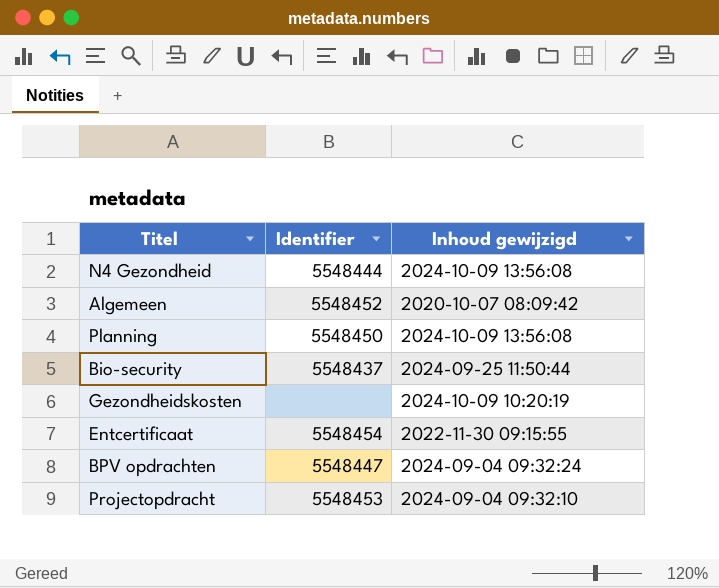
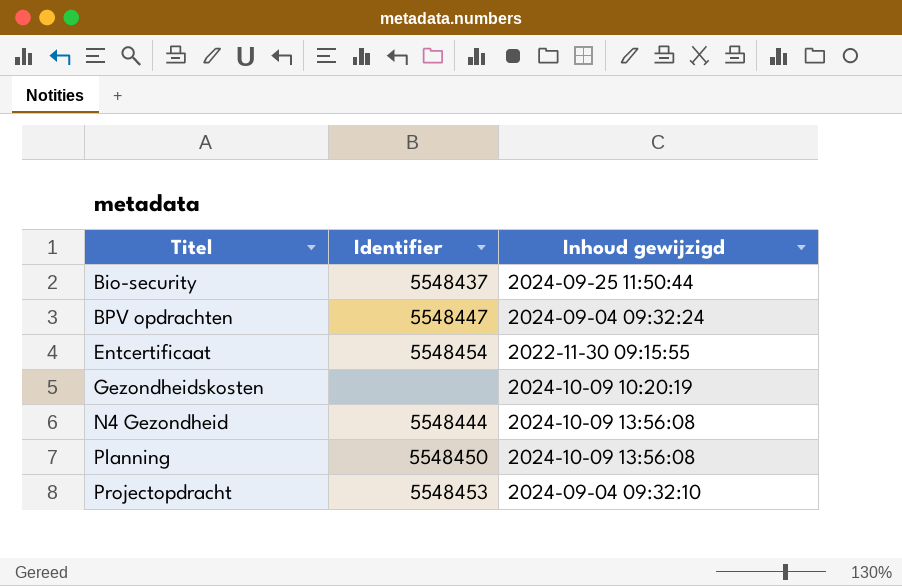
row order: none -> Titel ascending
row Algemeen: 5548452 | 2020-10-07 08:09:42 -> none

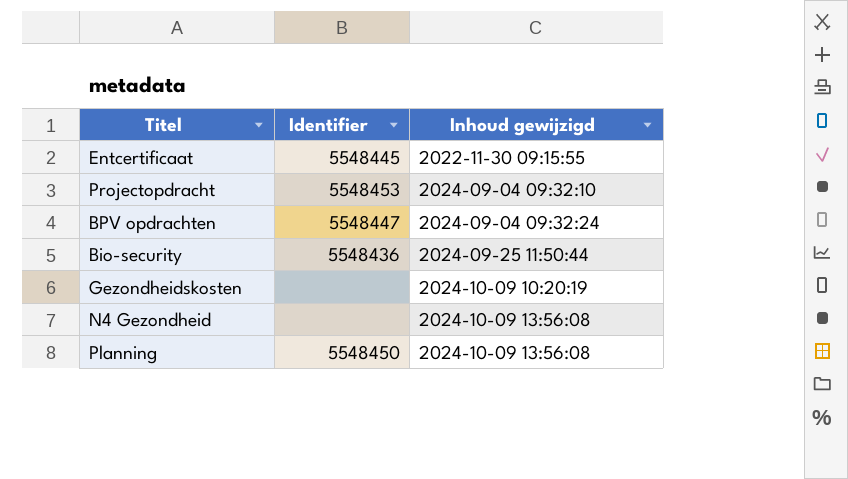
row order: Titel ascending -> Inhoud gewijzigd ascending
Entcertificaat | Identifier: 5548454 -> 5548445
Bio-security | Identifier: 5548437 -> 5548436
N4 Gezondheid | Identifier: 5548444 -> none

